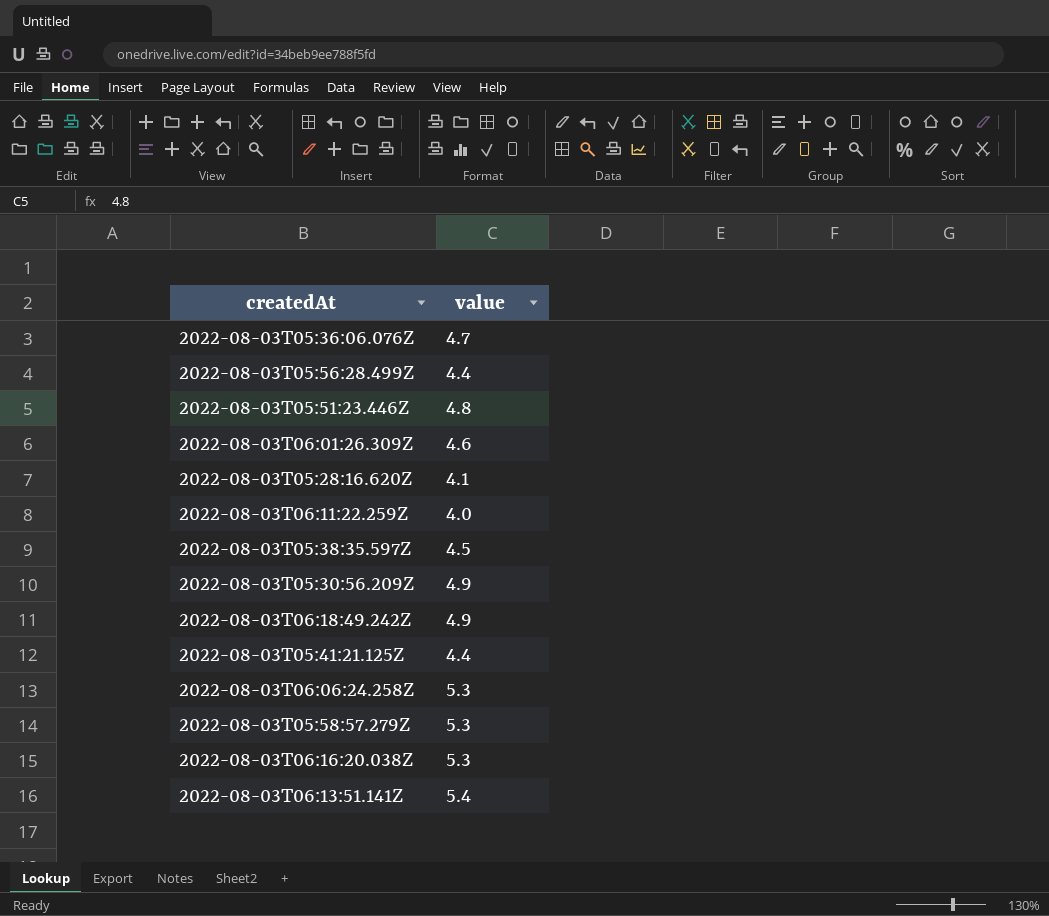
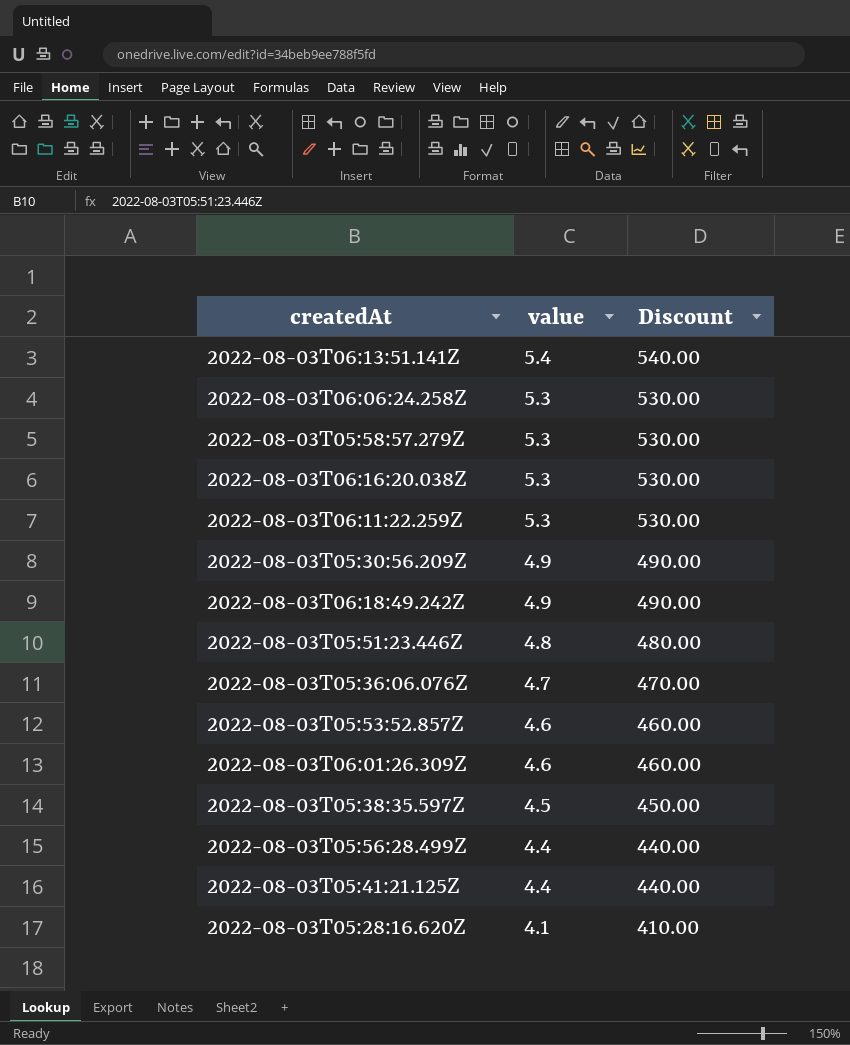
row order: none -> value descending
column Discount | formula: none -> [value] * 100
2022-08-03T06:11:22.259Z | value: 4.0 -> 5.3
row 2022-08-03T05:53:52.857Z: none -> 4.6 | 460.00

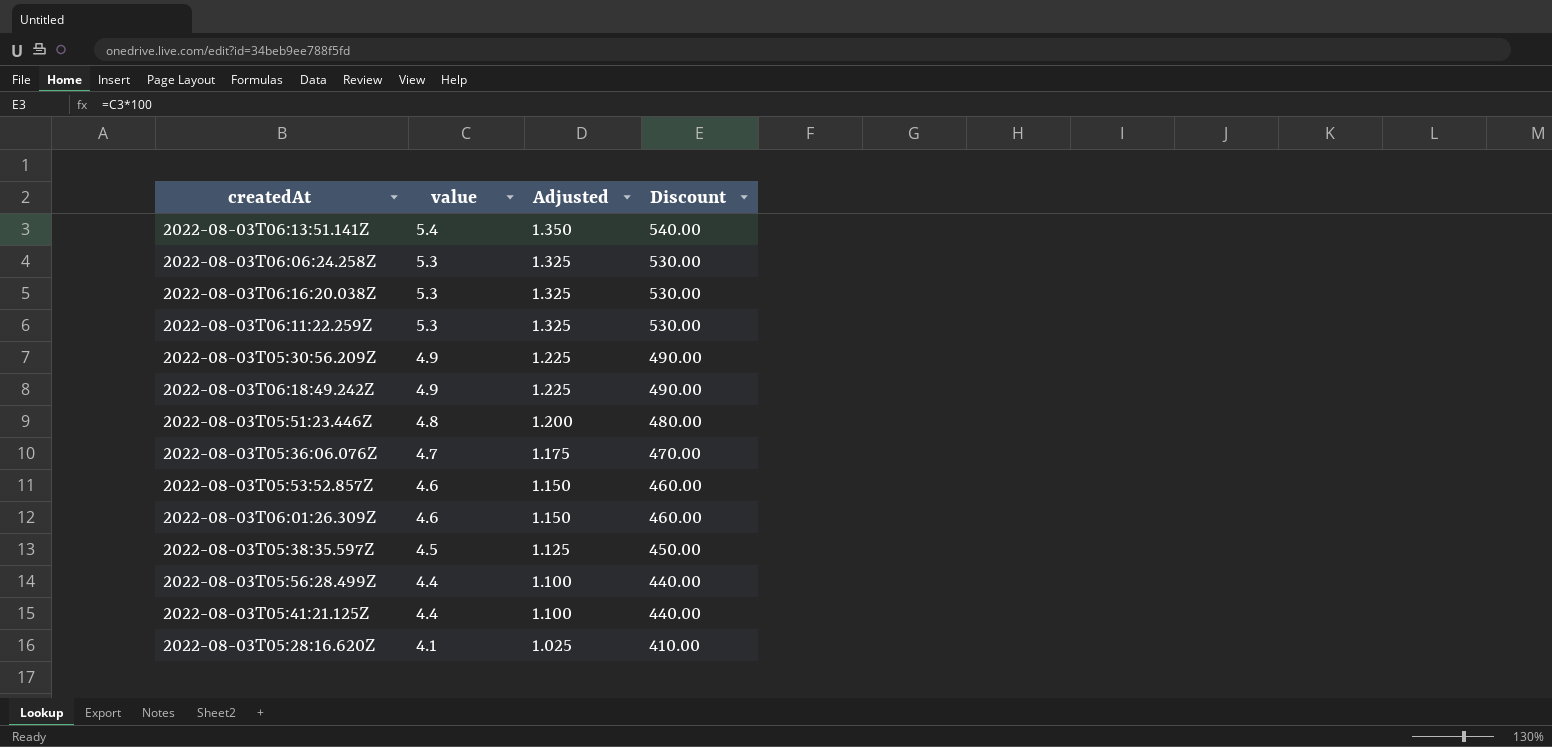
column Adjusted | formula: none -> [value] * 0.25
row 2022-08-03T05:58:57.279Z: 5.3 | 530.00 -> none

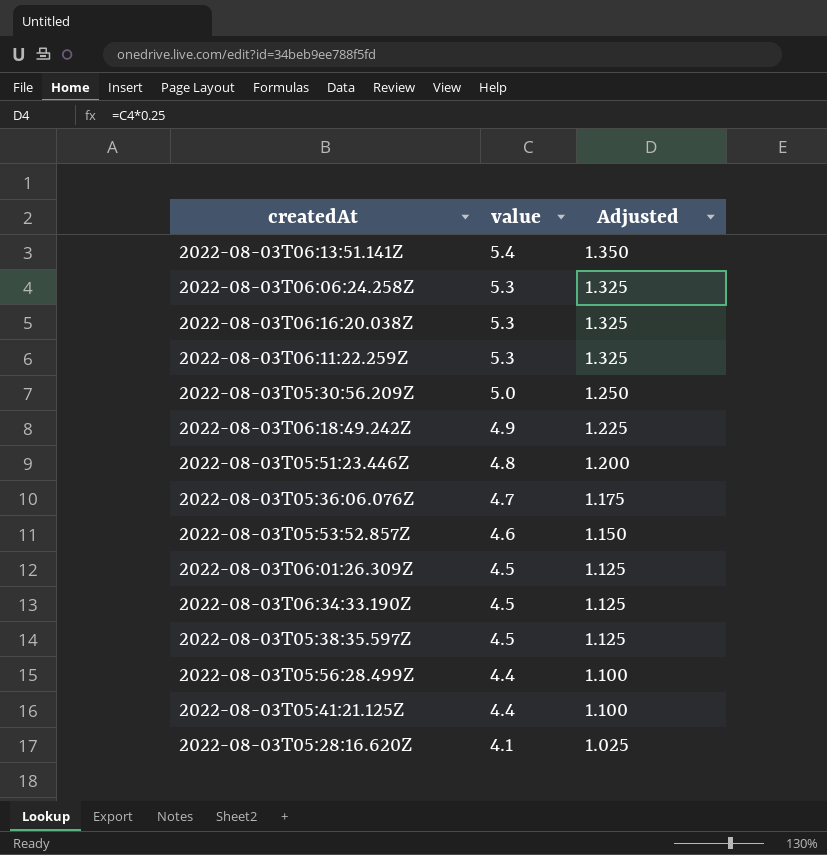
column Discount | formula: [value] * 100 -> none
2022-08-03T05:30:56.209Z | value: 4.9 -> 5.0
2022-08-03T05:30:56.209Z | Adjusted: 1.225 -> 1.250
2022-08-03T06:01:26.309Z | value: 4.6 -> 4.5
2022-08-03T06:01:26.309Z | Adjusted: 1.150 -> 1.125
row 2022-08-03T06:34:33.190Z: none -> 4.5 | 1.125

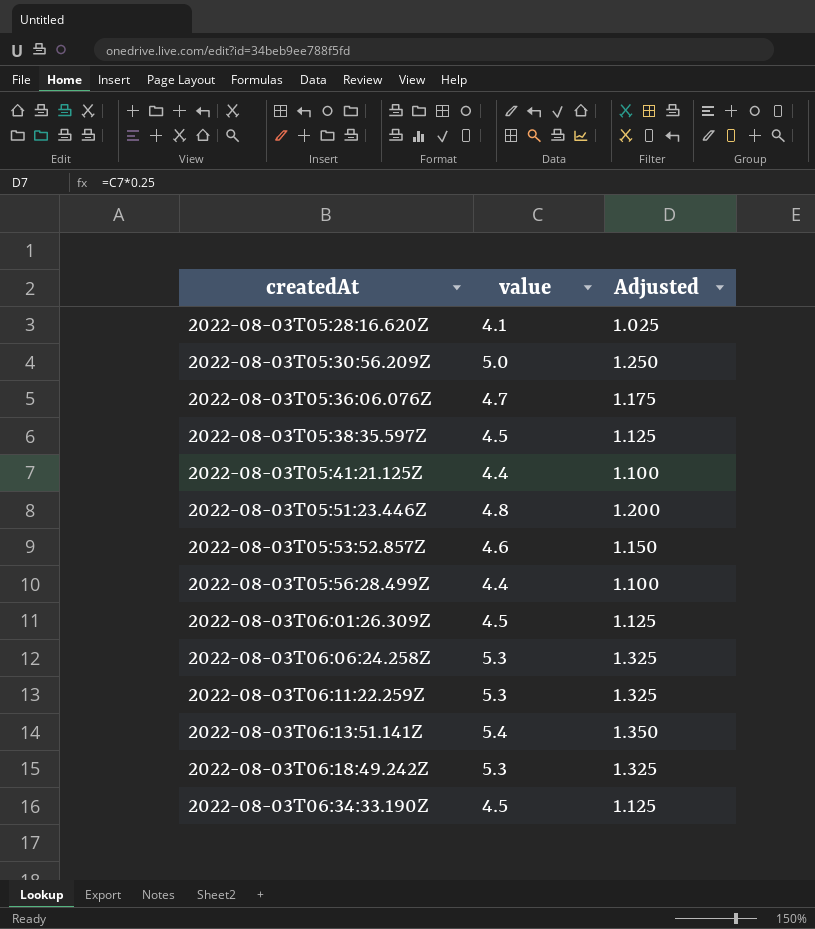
row order: value descending -> createdAt ascending
row 2022-08-03T06:16:20.038Z: 5.3 | 1.325 -> none
2022-08-03T06:18:49.242Z | value: 4.9 -> 5.3
2022-08-03T06:18:49.242Z | Adjusted: 1.225 -> 1.325

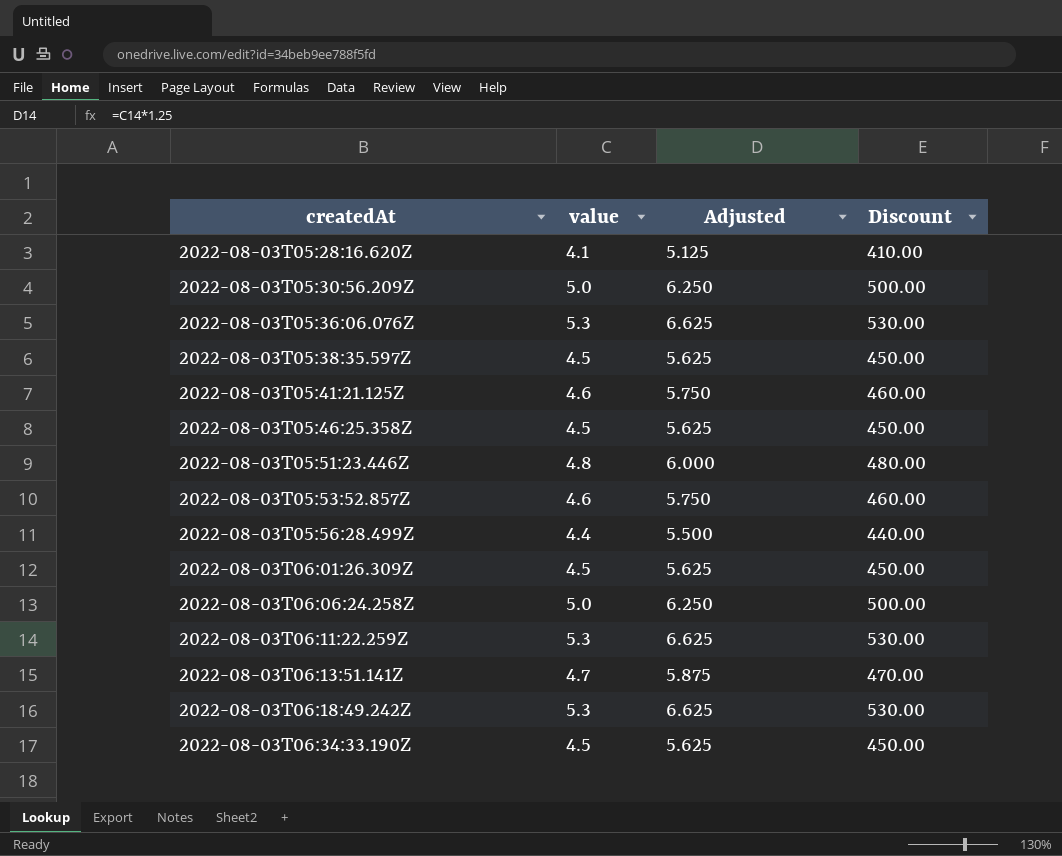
column Adjusted | formula: [value] * 0.25 -> [value] * 1.25
column Discount | formula: none -> [value] * 100
2022-08-03T05:36:06.076Z | value: 4.7 -> 5.3
2022-08-03T05:41:21.125Z | value: 4.4 -> 4.6
row 2022-08-03T05:46:25.358Z: none -> 4.5 | 5.625 | 450.00
2022-08-03T06:06:24.258Z | value: 5.3 -> 5.0
2022-08-03T06:13:51.141Z | value: 5.4 -> 4.7

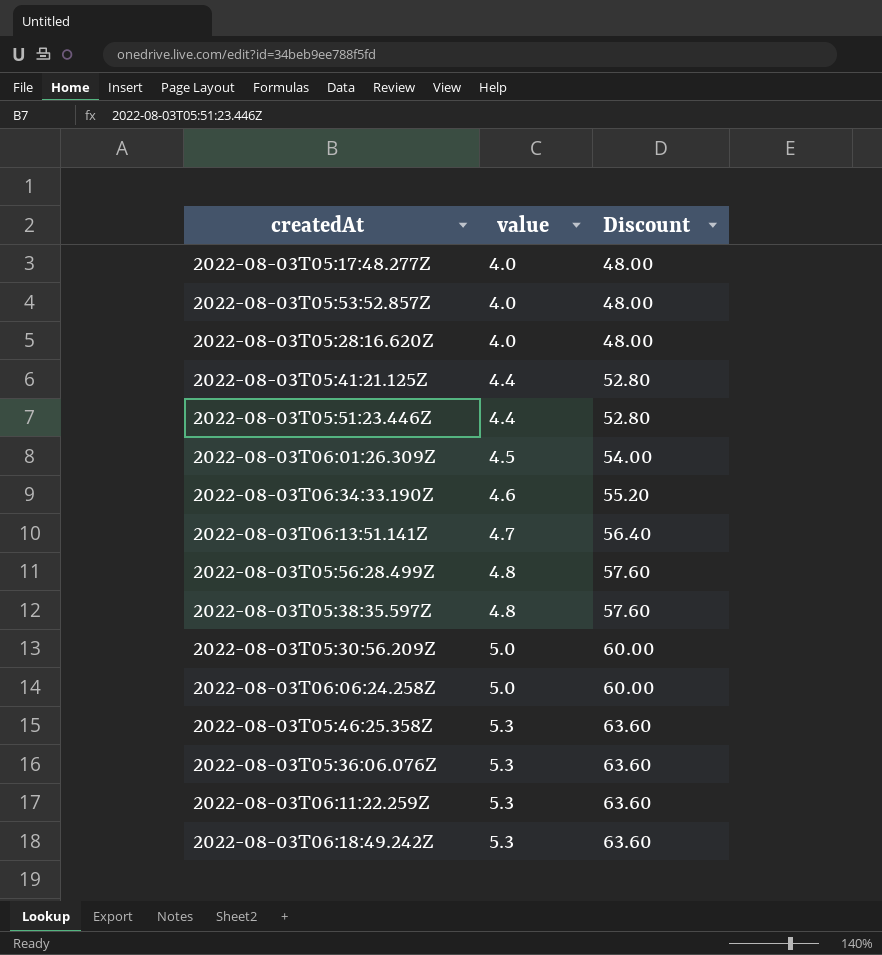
row order: createdAt ascending -> value ascending
column Adjusted | formula: [value] * 1.25 -> none
column Discount | formula: [value] * 100 -> [value] * 12
row 2022-08-03T05:17:48.277Z: none -> 4.0 | 48.00
2022-08-03T05:53:52.857Z | value: 4.6 -> 4.0
2022-08-03T05:28:16.620Z | value: 4.1 -> 4.0
2022-08-03T05:41:21.125Z | value: 4.6 -> 4.4
2022-08-03T05:51:23.446Z | value: 4.8 -> 4.4
2022-08-03T06:34:33.190Z | value: 4.5 -> 4.6
2022-08-03T05:56:28.499Z | value: 4.4 -> 4.8
2022-08-03T05:38:35.597Z | value: 4.5 -> 4.8
2022-08-03T05:46:25.358Z | value: 4.5 -> 5.3

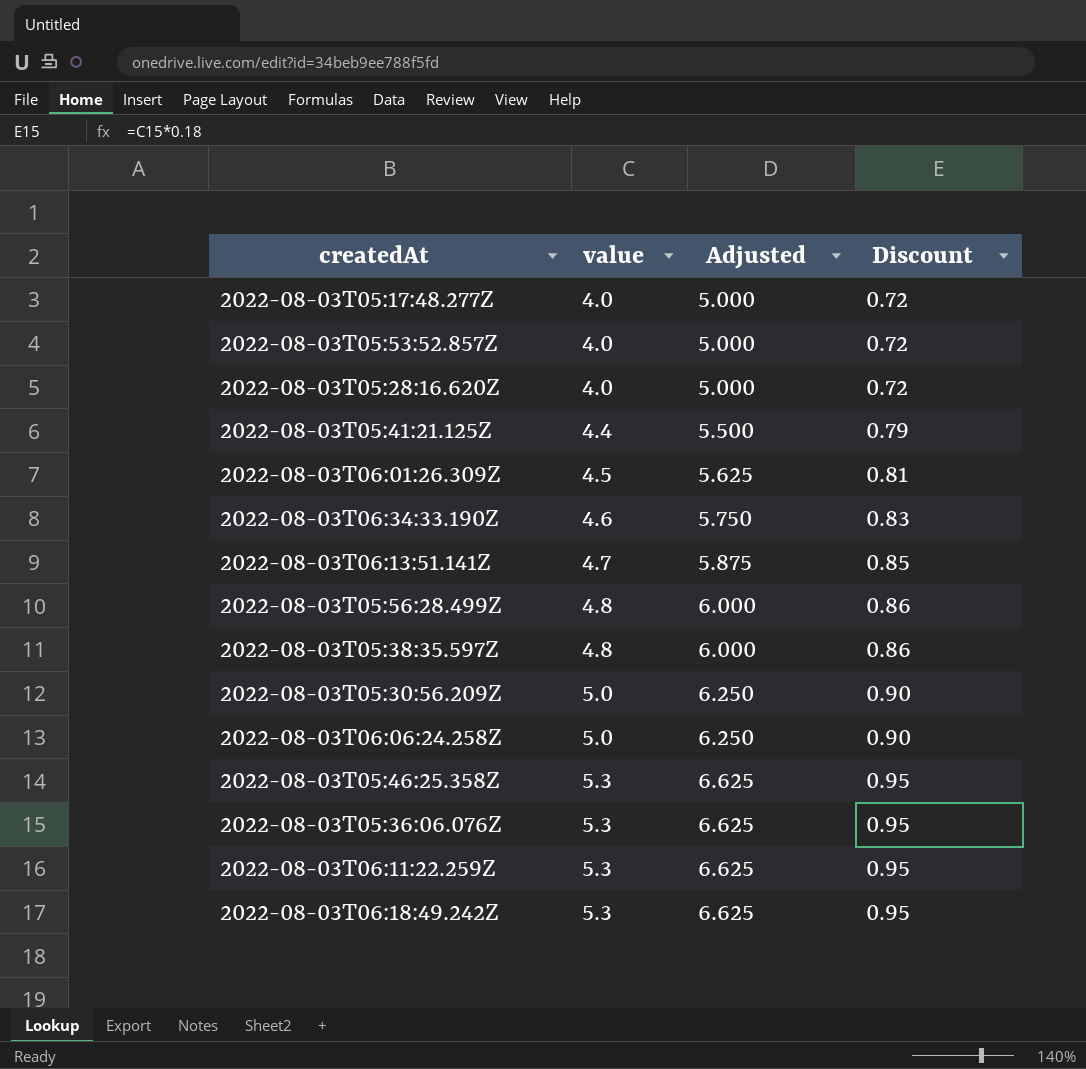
column Adjusted | formula: none -> [value] * 1.25
column Discount | formula: [value] * 12 -> [value] * 0.18
row 2022-08-03T05:51:23.446Z: 4.4 | 52.80 -> none

